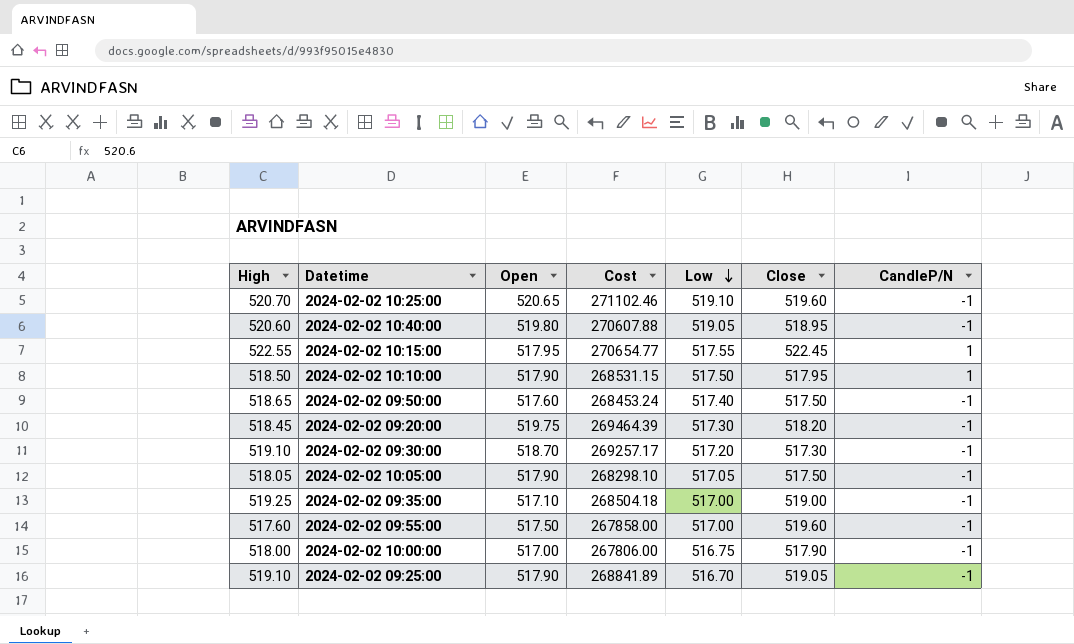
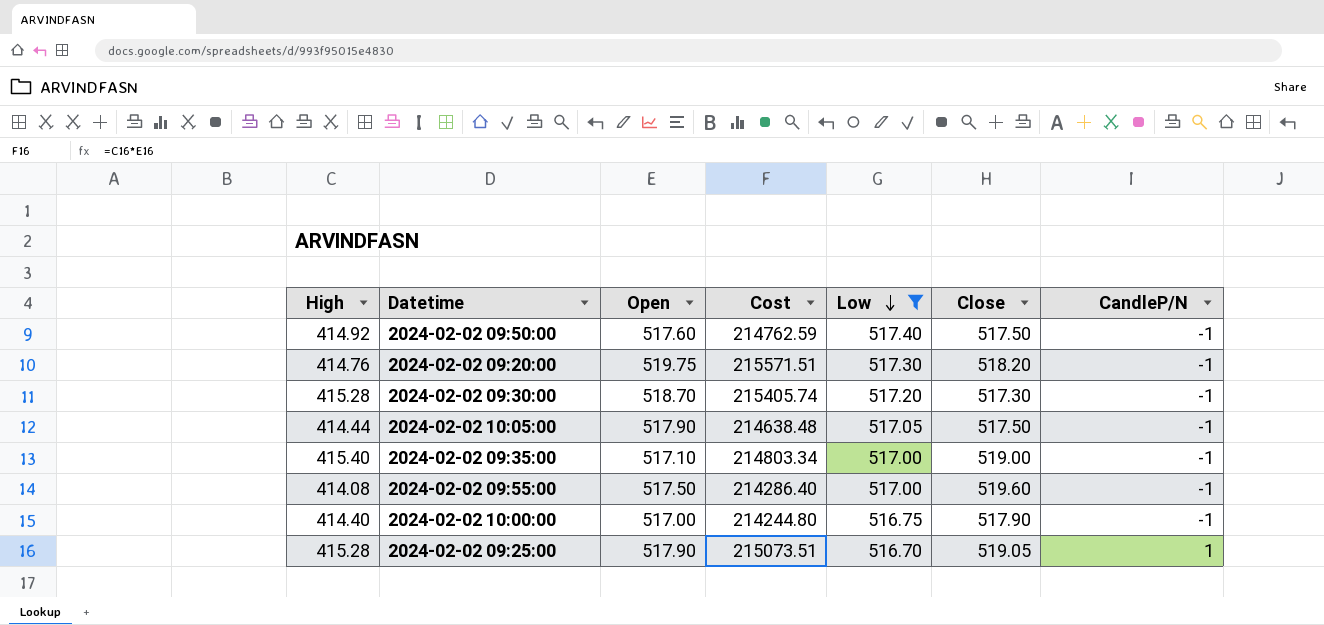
filter: none -> Low <= 517.40
2024-02-02 09:50:00 | High: 518.65 -> 414.92
2024-02-02 09:50:00 | Cost: 268453.24 -> 214762.59
2024-02-02 09:20:00 | High: 518.45 -> 414.76
2024-02-02 09:20:00 | Cost: 269464.39 -> 215571.51
2024-02-02 09:30:00 | High: 519.10 -> 415.28
2024-02-02 09:30:00 | Cost: 269257.17 -> 215405.74
2024-02-02 10:05:00 | High: 518.05 -> 414.44
2024-02-02 10:05:00 | Cost: 268298.10 -> 214638.48
2024-02-02 09:35:00 | High: 519.25 -> 415.40
2024-02-02 09:35:00 | Cost: 268504.18 -> 214803.34
2024-02-02 09:55:00 | High: 517.60 -> 414.08
2024-02-02 09:55:00 | Cost: 267858.00 -> 214286.40
2024-02-02 10:00:00 | High: 518.00 -> 414.40
2024-02-02 10:00:00 | Cost: 267806.00 -> 214244.80
2024-02-02 09:25:00 | High: 519.10 -> 415.28
2024-02-02 09:25:00 | Cost: 268841.89 -> 215073.51
2024-02-02 09:25:00 | CandleP/N: -1 -> 1

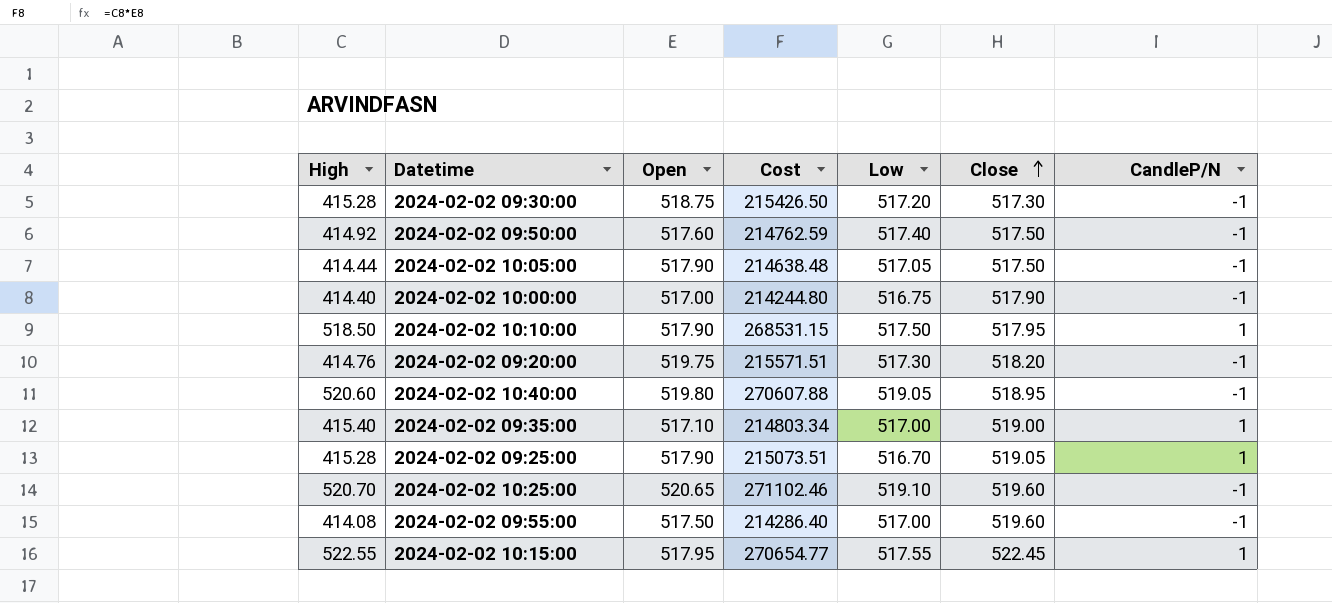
filter: Low <= 517.40 -> none
row order: Low descending -> Close ascending
2024-02-02 09:30:00 | Open: 518.70 -> 518.75
2024-02-02 09:30:00 | Cost: 215405.74 -> 215426.50
2024-02-02 09:35:00 | CandleP/N: -1 -> 1

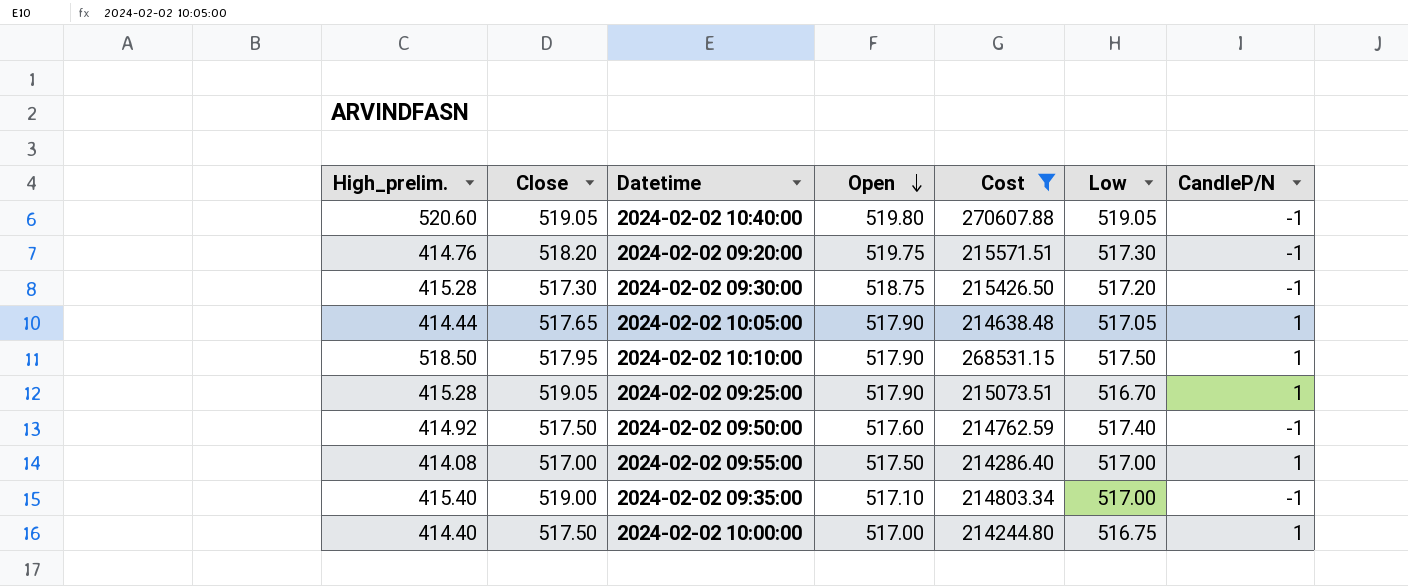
filter: none -> Cost <= 270607.88
row order: Close ascending -> Open descending
column name: High -> High_prelim.
column Close | position: 6 -> 2
2024-02-02 10:40:00 | Close: 518.95 -> 519.05
2024-02-02 10:05:00 | Close: 517.50 -> 517.65
2024-02-02 10:05:00 | CandleP/N: -1 -> 1
2024-02-02 09:55:00 | Close: 519.60 -> 517.00
2024-02-02 09:55:00 | CandleP/N: -1 -> 1
2024-02-02 09:35:00 | CandleP/N: 1 -> -1
2024-02-02 10:00:00 | Close: 517.90 -> 517.50
2024-02-02 10:00:00 | CandleP/N: -1 -> 1

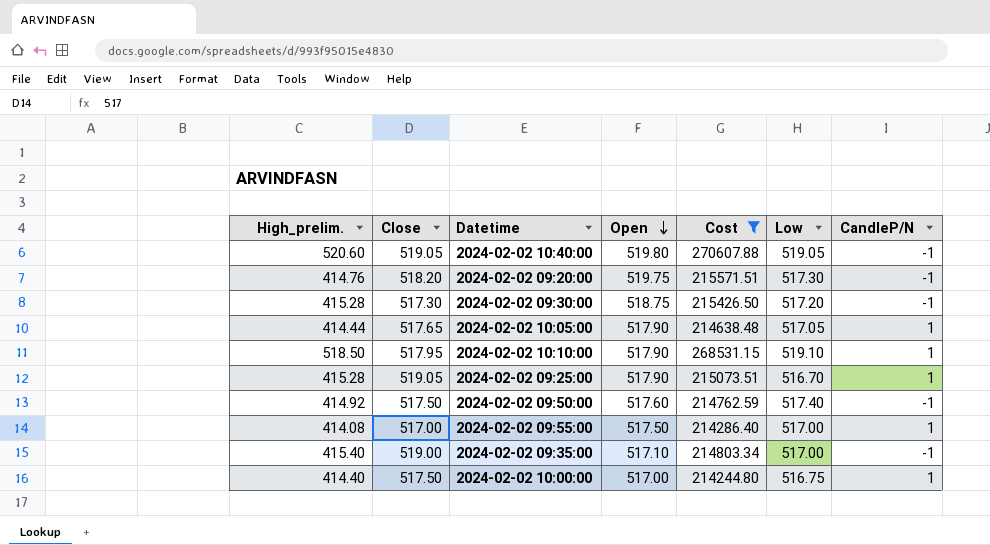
2024-02-02 10:10:00 | Low: 517.50 -> 519.10

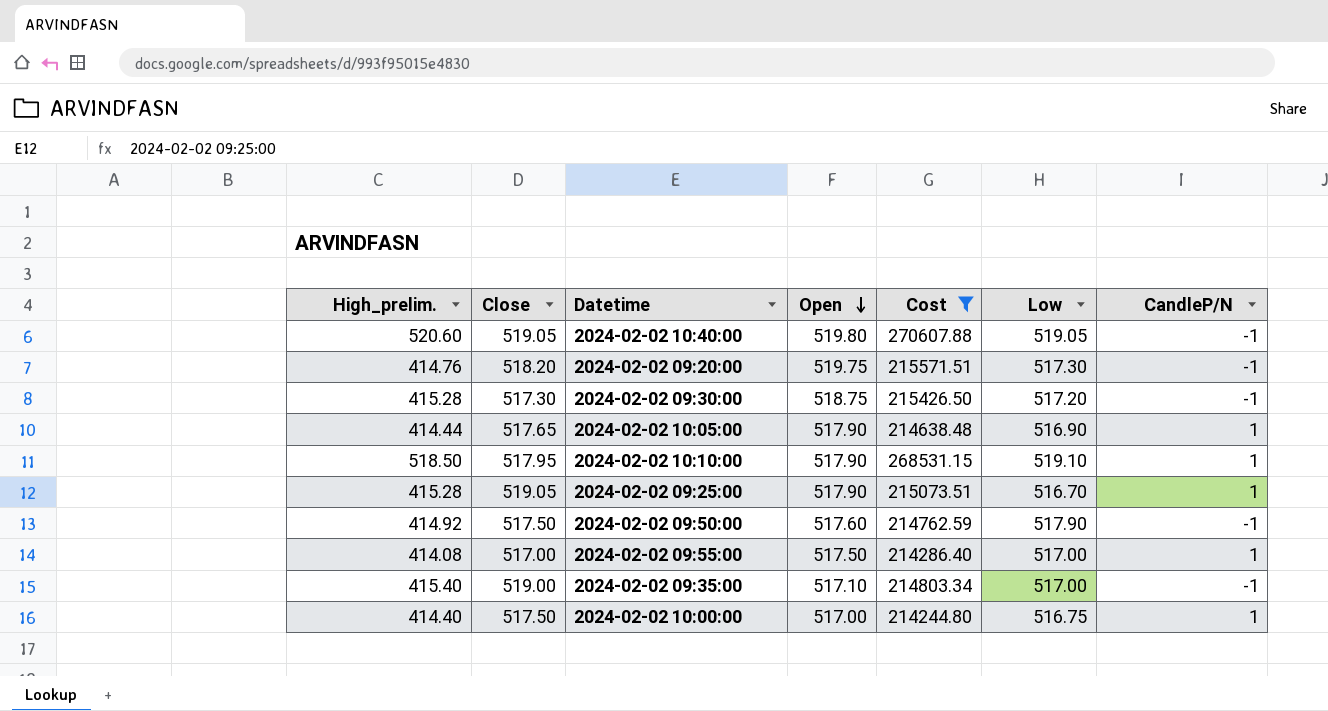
2024-02-02 10:05:00 | Low: 517.05 -> 516.90
2024-02-02 09:50:00 | Low: 517.40 -> 517.90

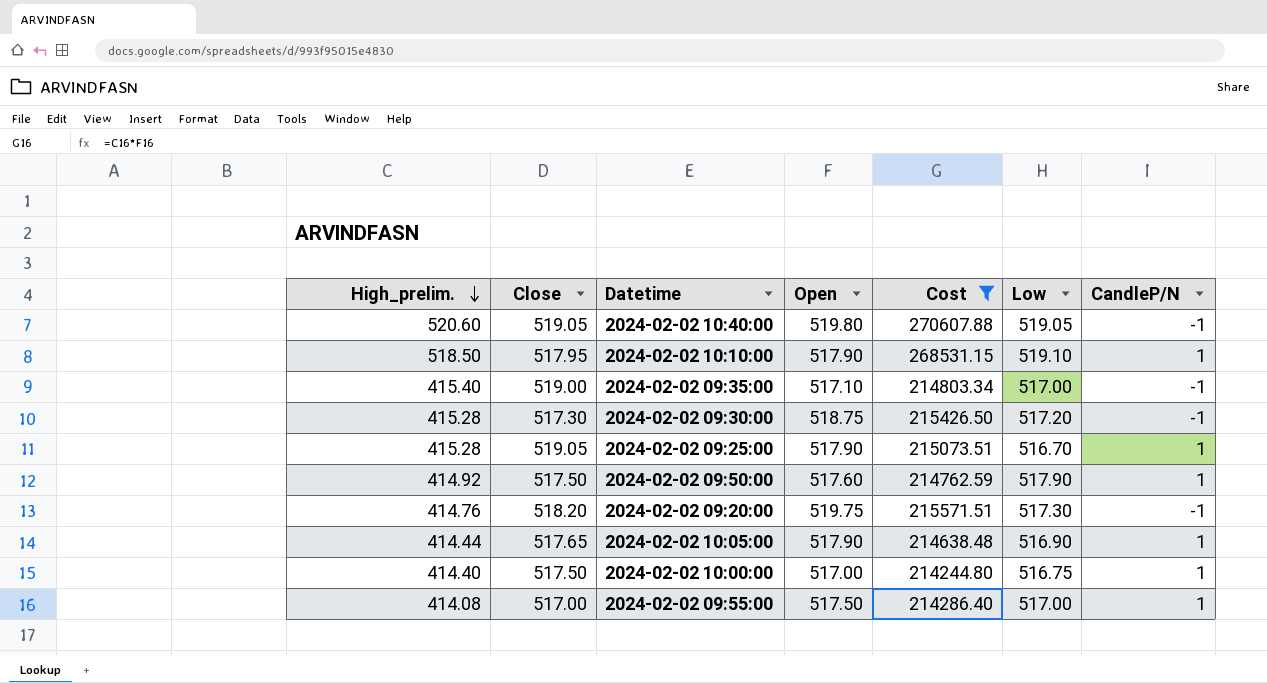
row order: Open descending -> High_prelim. descending
2024-02-02 09:50:00 | CandleP/N: -1 -> 1

